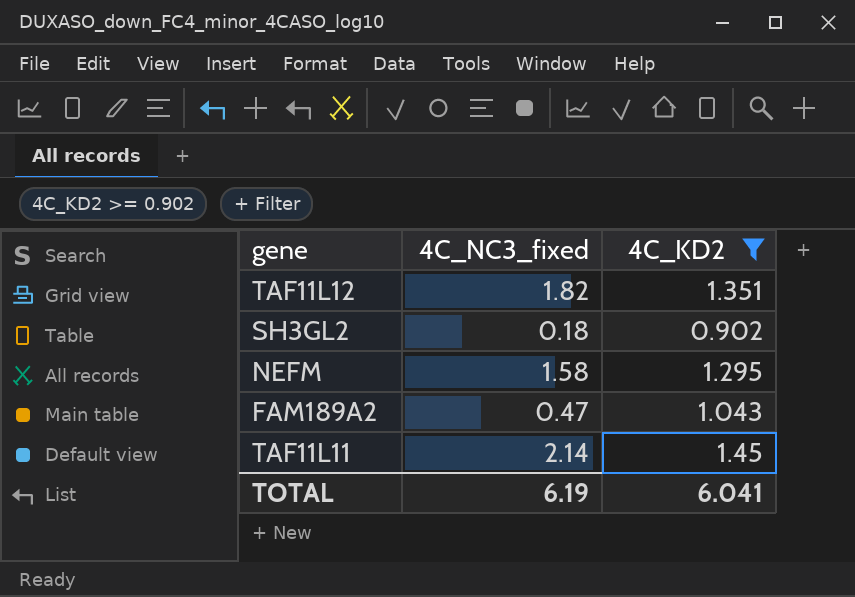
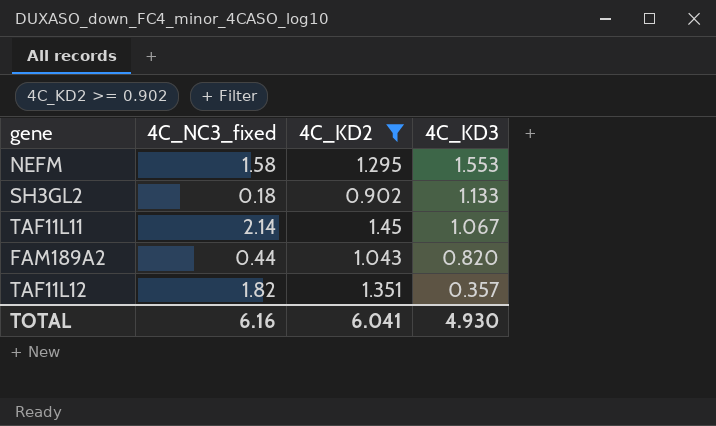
row order: none -> 4C_KD3 descending
column 4C_KD3 | position: none -> 4
FAM189A2 | 4C_NC3_fixed: 0.47 -> 0.44
TOTAL | 4C_NC3_fixed: 6.19 -> 6.16

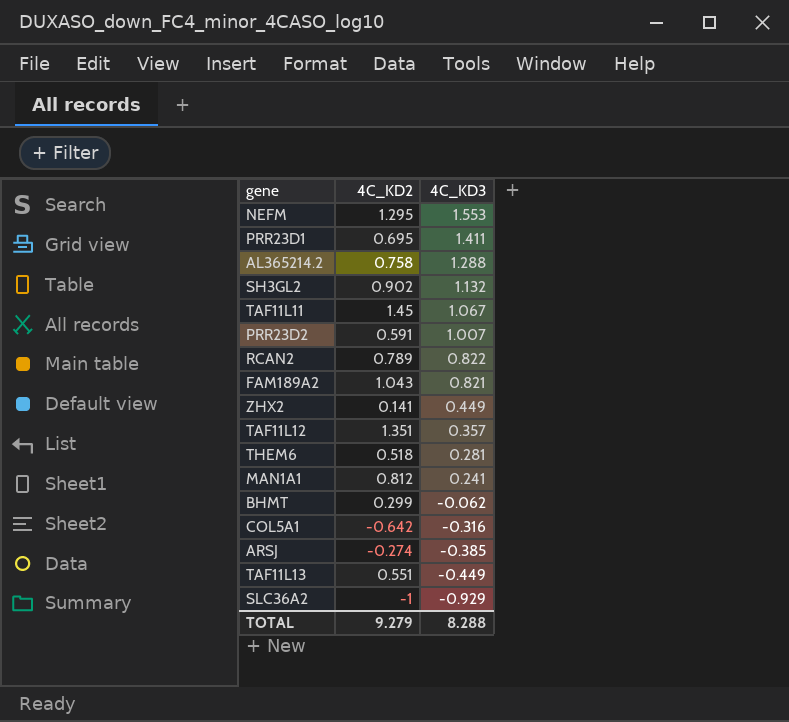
filter: 4C_KD2 >= 0.902 -> none
column 4C_NC3_fixed | position: 2 -> none
SH3GL2 | 4C_KD3: 1.133 -> 1.132
FAM189A2 | 4C_KD3: 0.820 -> 0.821
TOTAL | 4C_KD2: 6.041 -> 9.279
TOTAL | 4C_KD3: 4.930 -> 8.288

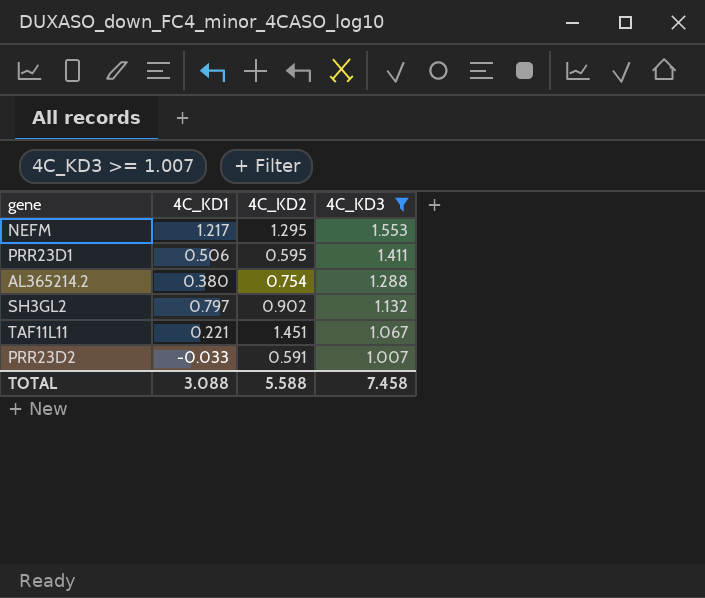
filter: none -> 4C_KD3 >= 1.007
column 4C_KD1 | position: none -> 2
PRR23D1 | 4C_KD2: 0.695 -> 0.595
AL365214.2 | 4C_KD2: 0.758 -> 0.754
TAF11L11 | 4C_KD2: 1.45 -> 1.451
TOTAL | 4C_KD2: 9.279 -> 5.588
TOTAL | 4C_KD3: 8.288 -> 7.458

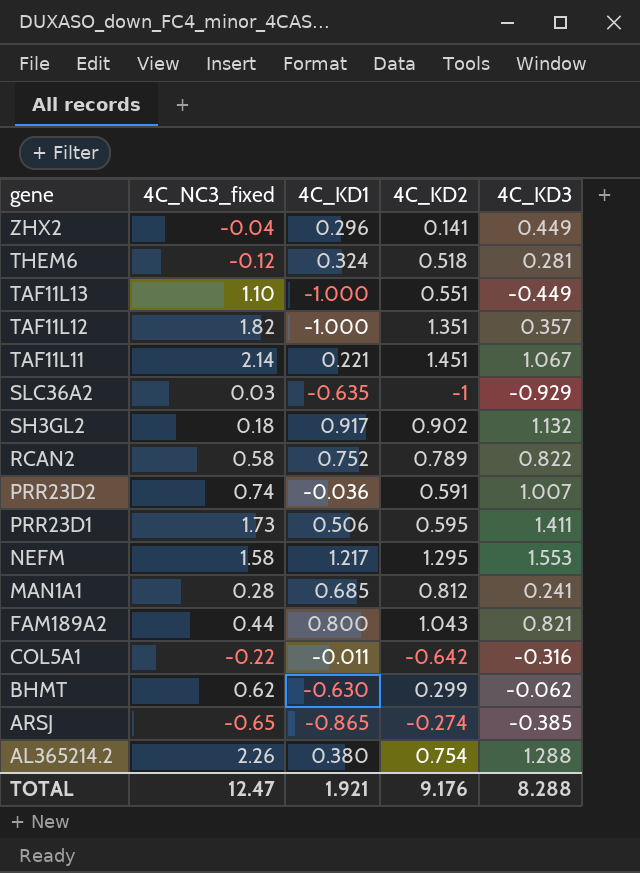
filter: 4C_KD3 >= 1.007 -> none
row order: 4C_KD3 descending -> gene descending
column 4C_NC3_fixed | position: none -> 2
SH3GL2 | 4C_KD1: 0.797 -> 0.917
PRR23D2 | 4C_KD1: -0.033 -> -0.036
TOTAL | 4C_KD1: 3.088 -> 1.921
TOTAL | 4C_KD2: 5.588 -> 9.176
TOTAL | 4C_KD3: 7.458 -> 8.288

